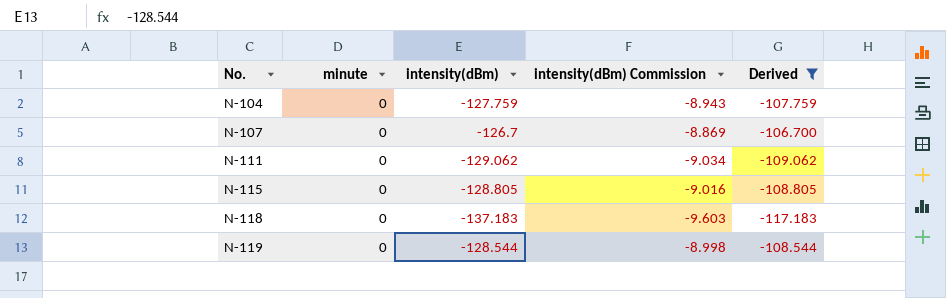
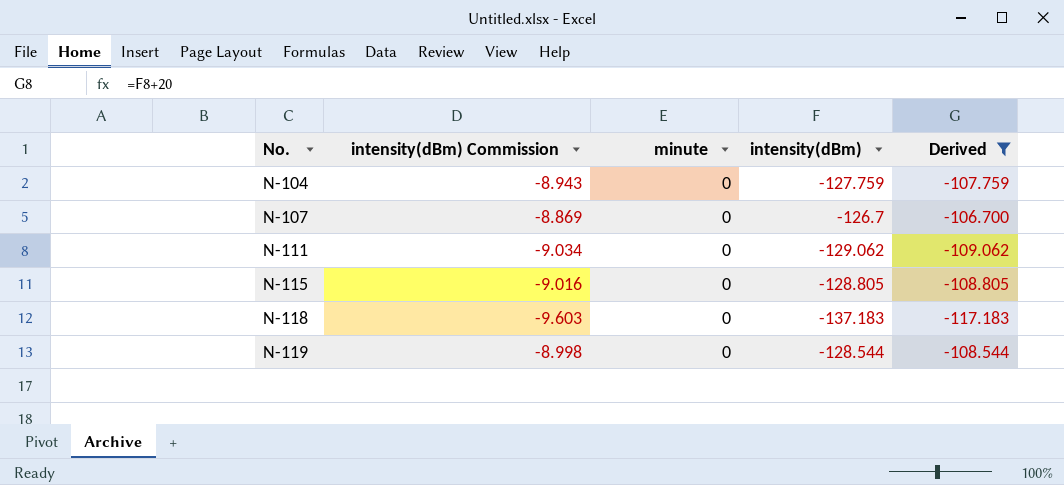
column intensity(dBm) Commission | position: 4 -> 2

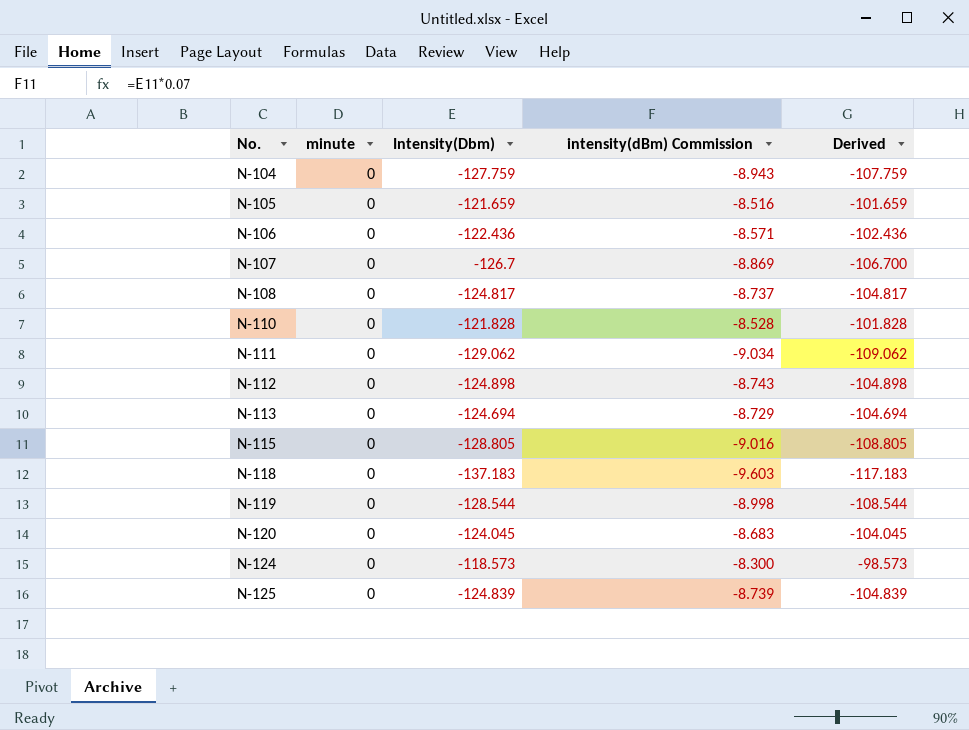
filter: Derived <= -106.700 -> none
column name: intensity(dBm) -> Intensity(Dbm)
column intensity(dBm) Commission | position: 2 -> 4

